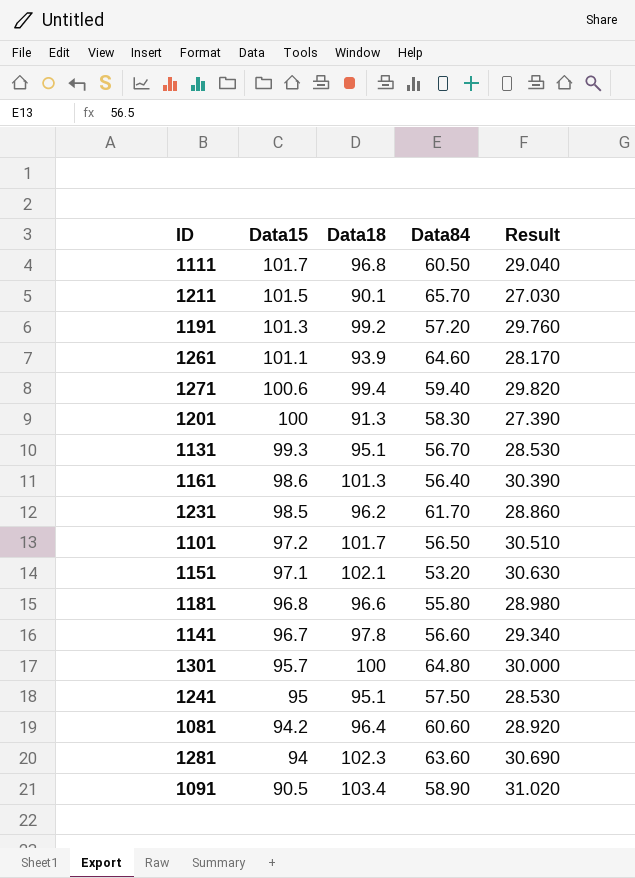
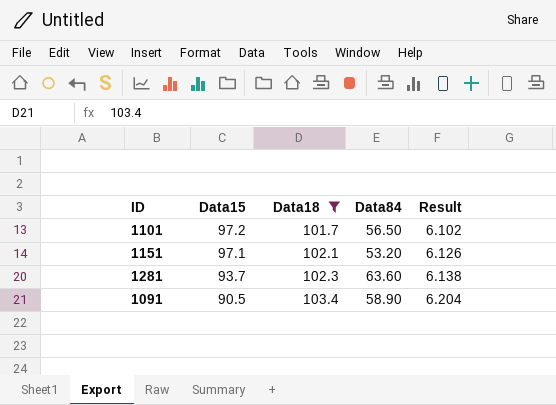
filter: none -> Data18 >= 101.7
column Result | formula: [Data18] * 0.3 -> [Data18] * 0.06
1281 | Data15: 94 -> 93.7

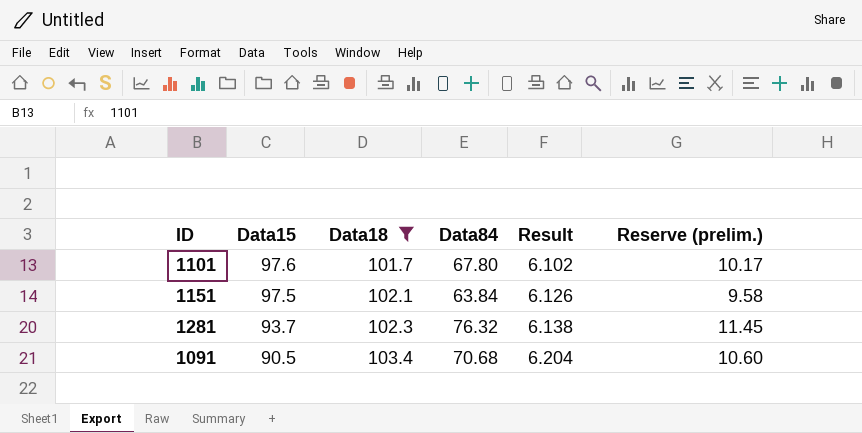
column Reserve (prelim.) | formula: none -> [Data84] * 0.15
1101 | Data15: 97.2 -> 97.6
1101 | Data84: 56.50 -> 67.80
1151 | Data15: 97.1 -> 97.5
1151 | Data84: 53.20 -> 63.84
1281 | Data84: 63.60 -> 76.32
1091 | Data84: 58.90 -> 70.68

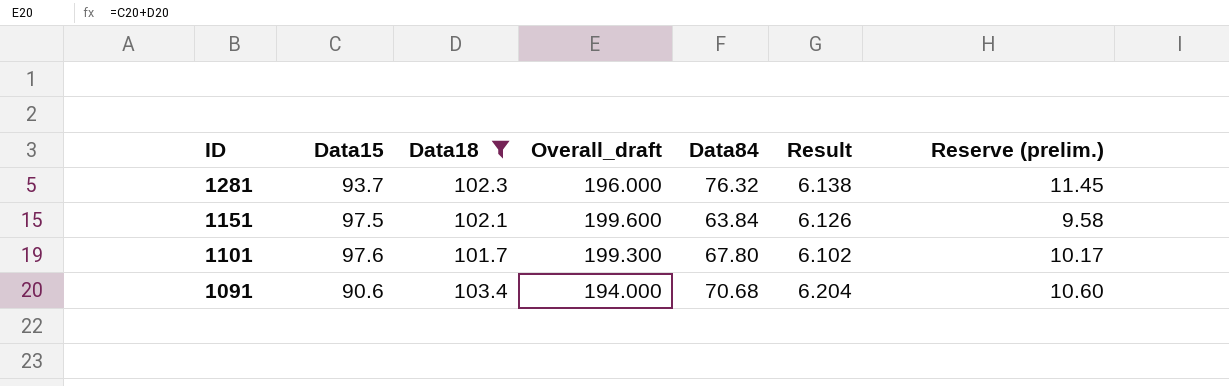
row order: Data15 descending -> ID descending
column Overall_draft | formula: none -> [Data15] + [Data18]
1091 | Data15: 90.5 -> 90.6

